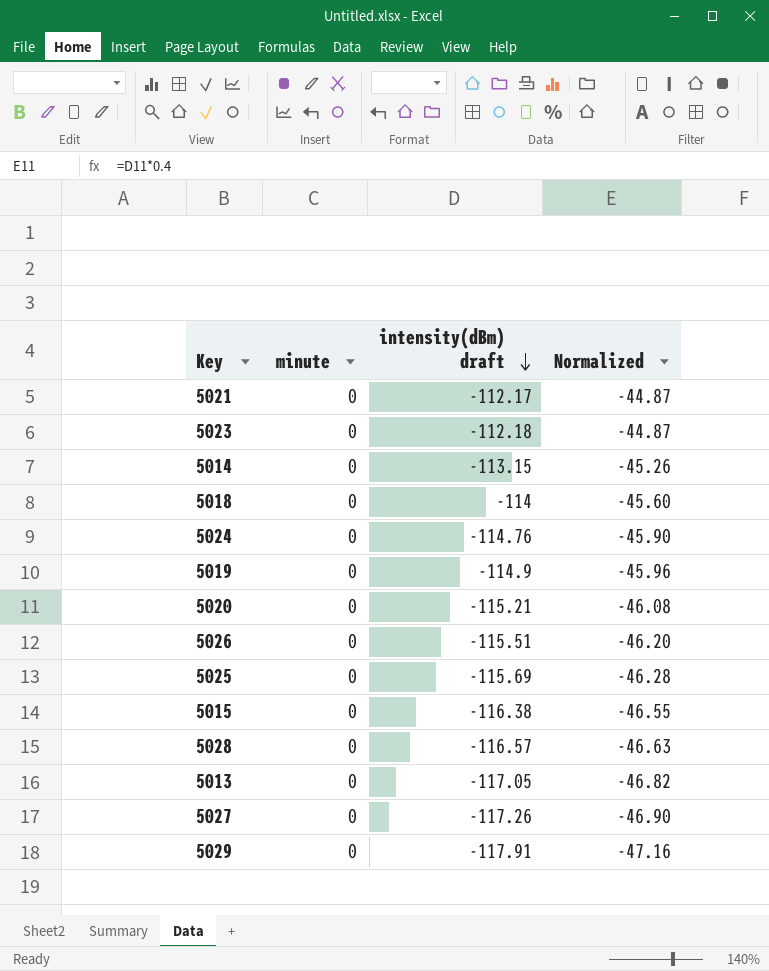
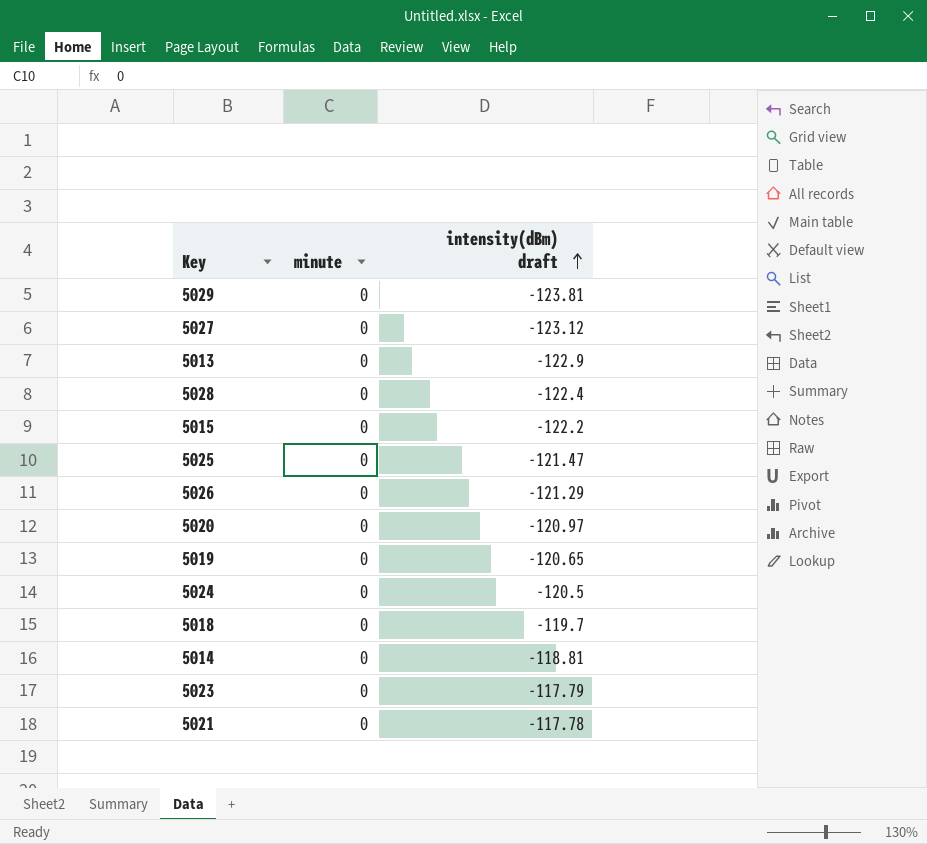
row order: intensity(dBm) draft descending -> intensity(dBm) draft ascending
column Normalized | formula: [intensity(dBm) draft] * 0.4 -> none
5029 | intensity(dBm) draft: -117.91 -> -123.81
5027 | intensity(dBm) draft: -117.26 -> -123.12
5013 | intensity(dBm) draft: -117.05 -> -122.9
5028 | intensity(dBm) draft: -116.57 -> -122.4
5015 | intensity(dBm) draft: -116.38 -> -122.2
5025 | intensity(dBm) draft: -115.69 -> -121.47
5026 | intensity(dBm) draft: -115.51 -> -121.29
5020 | intensity(dBm) draft: -115.21 -> -120.97
5019 | intensity(dBm) draft: -114.9 -> -120.65
5024 | intensity(dBm) draft: -114.76 -> -120.5
5018 | intensity(dBm) draft: -114 -> -119.7
5014 | intensity(dBm) draft: -113.15 -> -118.81
5023 | intensity(dBm) draft: -112.18 -> -117.79
5021 | intensity(dBm) draft: -112.17 -> -117.78

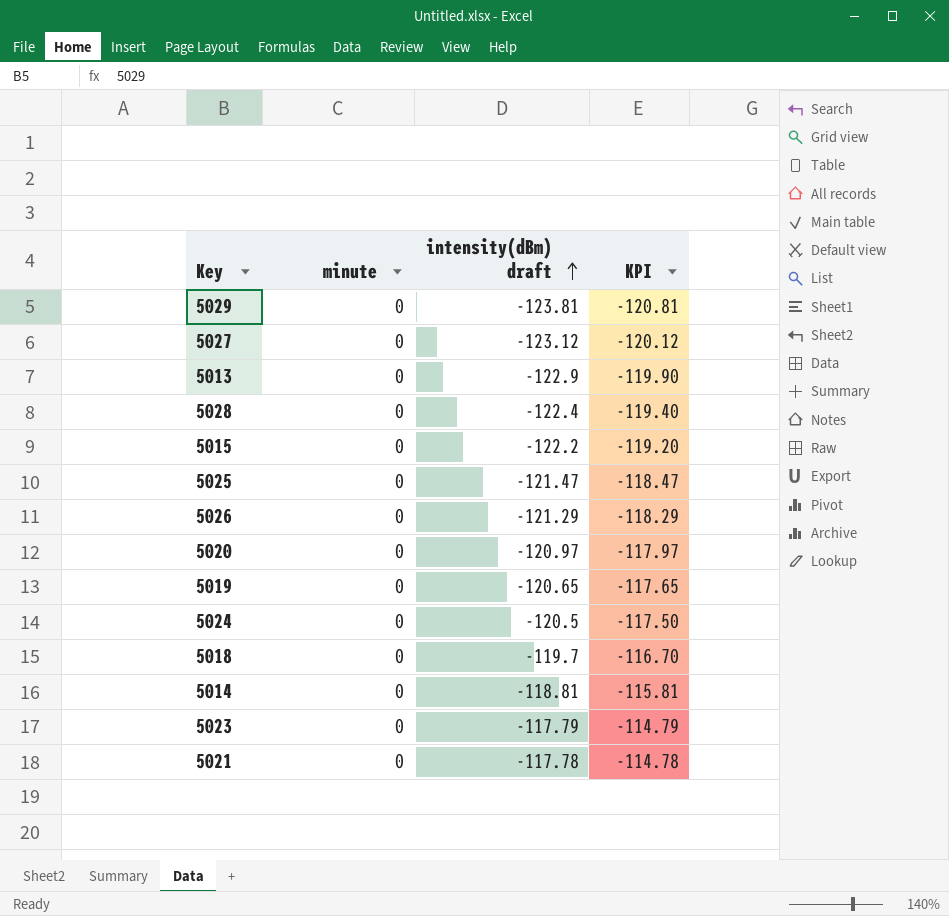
column KPI | formula: none -> [intensity(dBm) draft] + 3

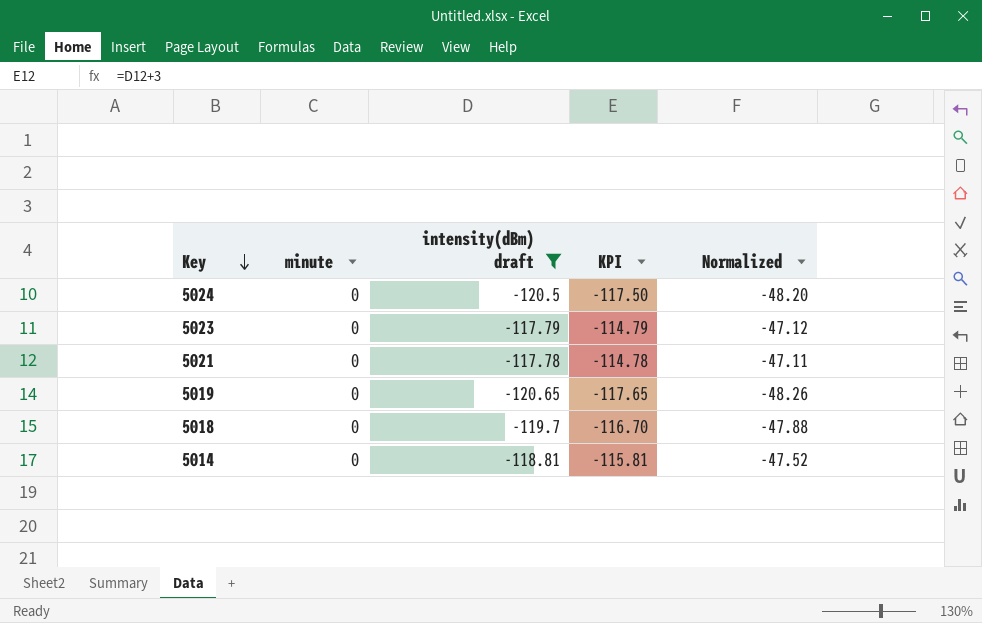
filter: none -> intensity(dBm) draft >= -120.65
row order: intensity(dBm) draft ascending -> Key descending
column Normalized | formula: none -> [intensity(dBm) draft] * 0.4

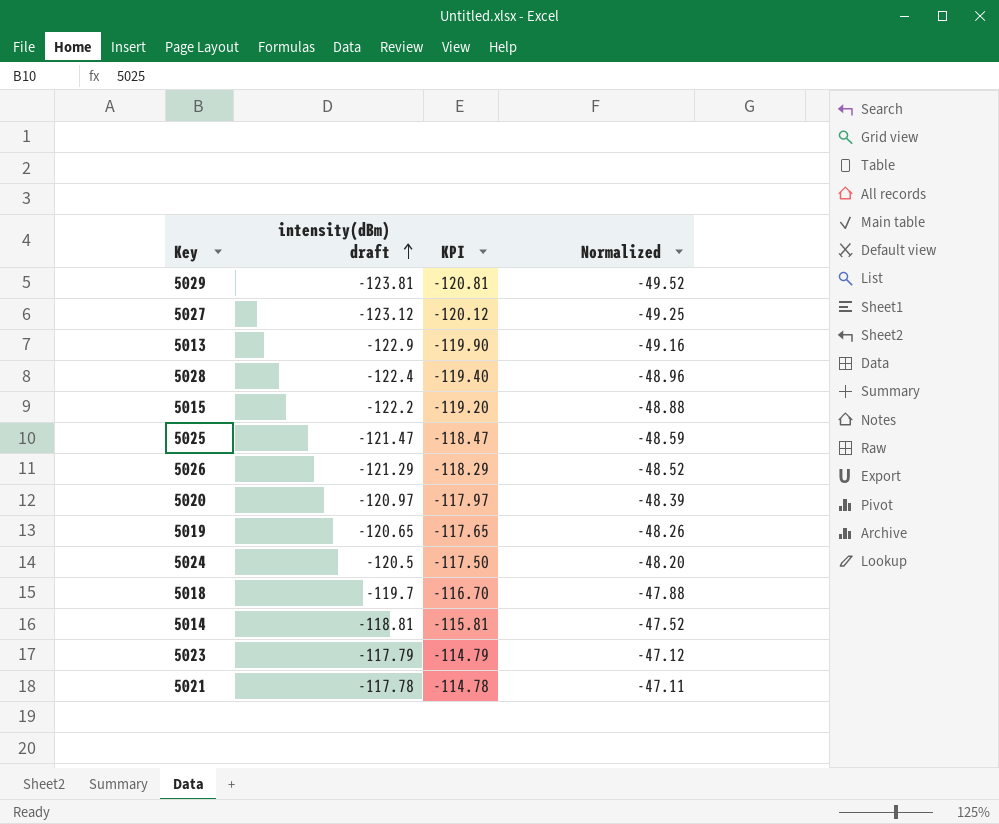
filter: intensity(dBm) draft >= -120.65 -> none
row order: Key descending -> intensity(dBm) draft ascending
column minute | position: 2 -> none

